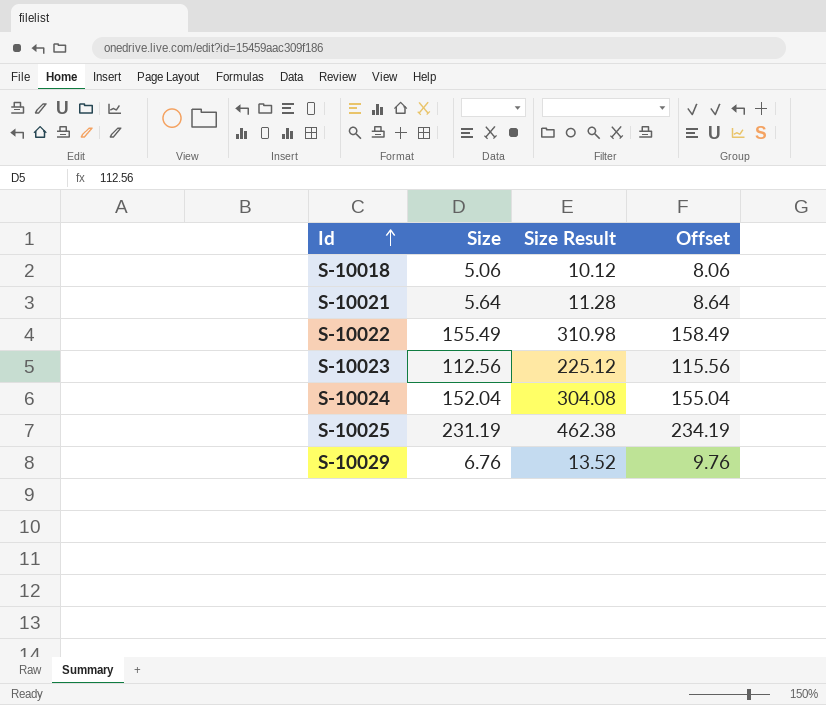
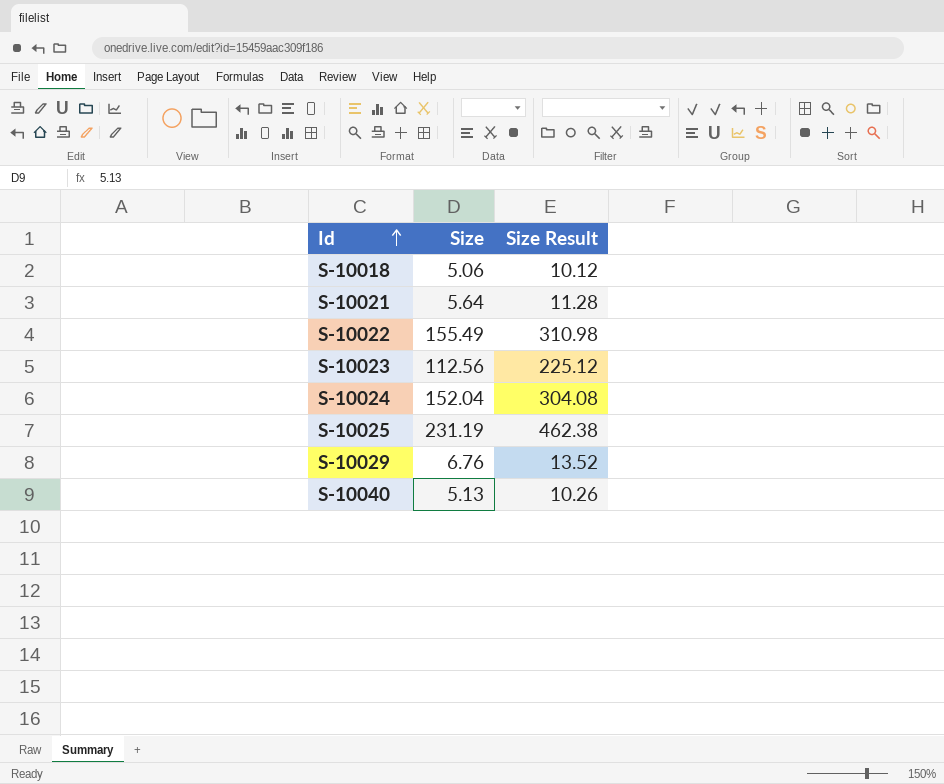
column Offset | formula: [Size] + 3 -> none
row S-10040: none -> 5.13 | 10.26

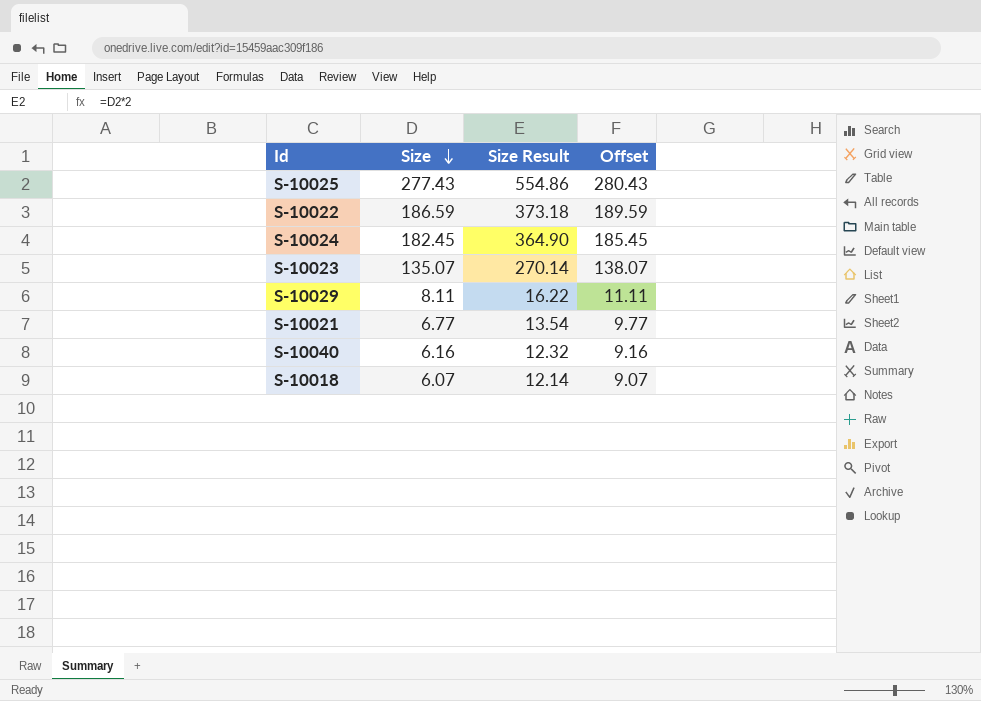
row order: Id ascending -> Size descending
column Offset | formula: none -> [Size] + 3
S-10025 | Size: 231.19 -> 277.43
S-10025 | Size Result: 462.38 -> 554.86
S-10022 | Size: 155.49 -> 186.59
S-10022 | Size Result: 310.98 -> 373.18
S-10024 | Size: 152.04 -> 182.45
S-10024 | Size Result: 304.08 -> 364.90
S-10023 | Size: 112.56 -> 135.07
S-10023 | Size Result: 225.12 -> 270.14
S-10029 | Size: 6.76 -> 8.11
S-10029 | Size Result: 13.52 -> 16.22
S-10021 | Size: 5.64 -> 6.77
S-10021 | Size Result: 11.28 -> 13.54
S-10040 | Size: 5.13 -> 6.16
S-10040 | Size Result: 10.26 -> 12.32
S-10018 | Size: 5.06 -> 6.07
S-10018 | Size Result: 10.12 -> 12.14

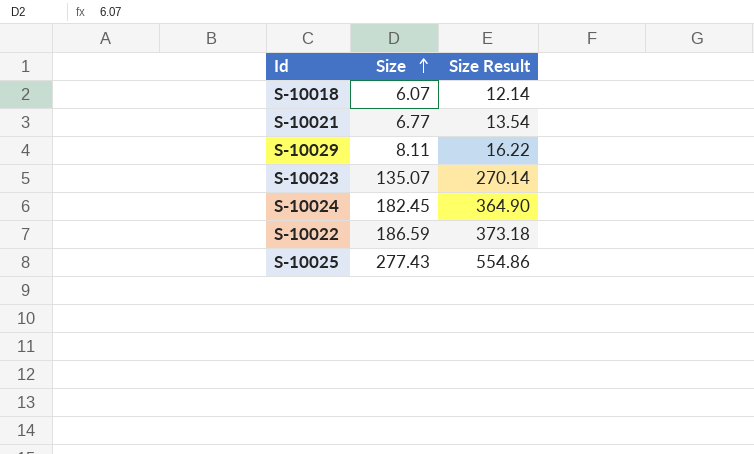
row order: Size descending -> Size ascending
column Offset | formula: [Size] + 3 -> none
row S-10040: 6.16 | 12.32 | 9.16 -> none

